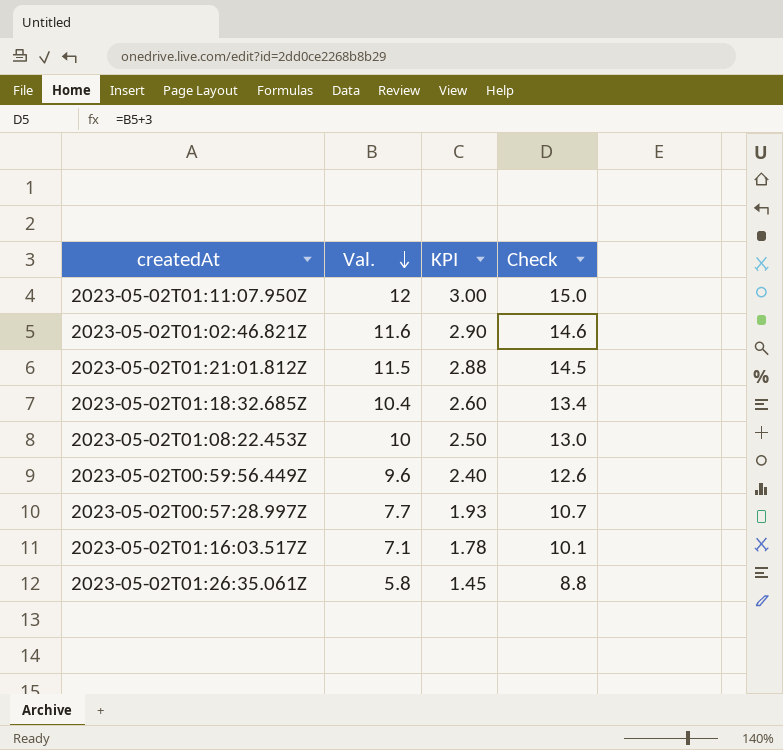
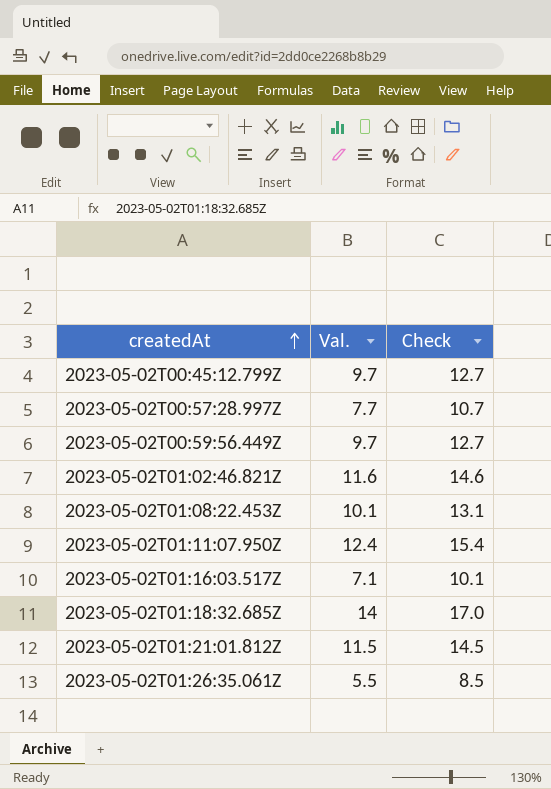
row order: Val. descending -> createdAt ascending
column KPI | formula: [Val.] * 0.25 -> none
row 2023-05-02T00:45:12.799Z: none -> 9.7 | 12.7
2023-05-02T00:59:56.449Z | Val.: 9.6 -> 9.7
2023-05-02T00:59:56.449Z | Check: 12.6 -> 12.7
2023-05-02T01:08:22.453Z | Val.: 10 -> 10.1
2023-05-02T01:08:22.453Z | Check: 13.0 -> 13.1
2023-05-02T01:11:07.950Z | Val.: 12 -> 12.4
2023-05-02T01:11:07.950Z | Check: 15.0 -> 15.4
2023-05-02T01:18:32.685Z | Val.: 10.4 -> 14
2023-05-02T01:18:32.685Z | Check: 13.4 -> 17.0
2023-05-02T01:26:35.061Z | Val.: 5.8 -> 5.5
2023-05-02T01:26:35.061Z | Check: 8.8 -> 8.5

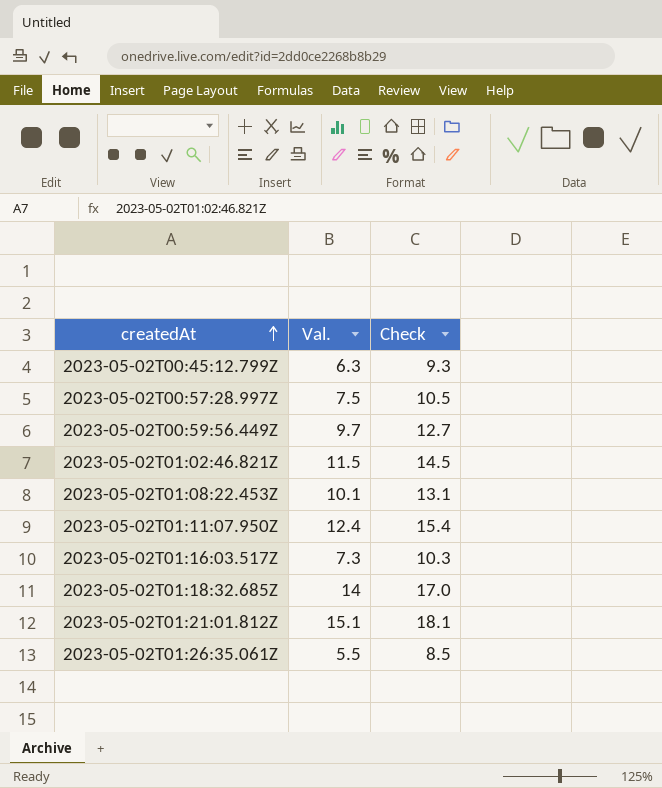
2023-05-02T00:45:12.799Z | Val.: 9.7 -> 6.3
2023-05-02T00:45:12.799Z | Check: 12.7 -> 9.3
2023-05-02T00:57:28.997Z | Val.: 7.7 -> 7.5
2023-05-02T00:57:28.997Z | Check: 10.7 -> 10.5
2023-05-02T01:02:46.821Z | Val.: 11.6 -> 11.5
2023-05-02T01:02:46.821Z | Check: 14.6 -> 14.5
2023-05-02T01:16:03.517Z | Val.: 7.1 -> 7.3
2023-05-02T01:16:03.517Z | Check: 10.1 -> 10.3
2023-05-02T01:21:01.812Z | Val.: 11.5 -> 15.1
2023-05-02T01:21:01.812Z | Check: 14.5 -> 18.1

